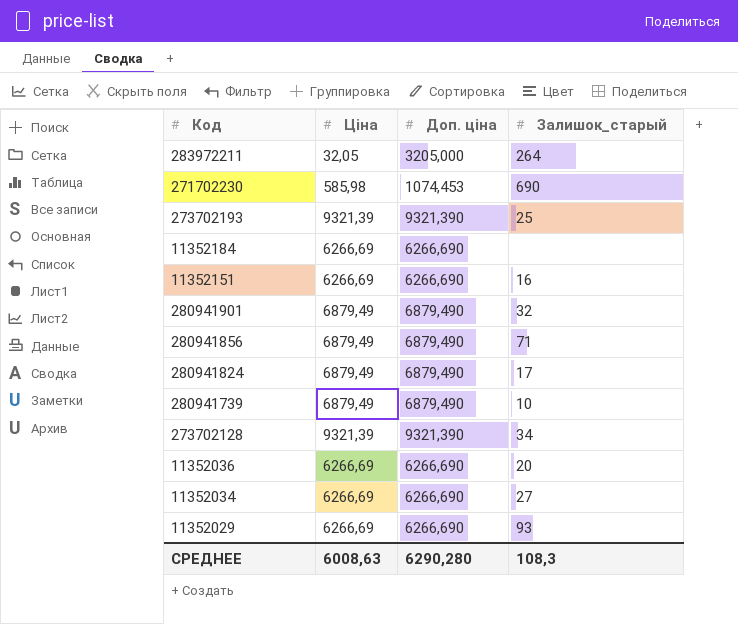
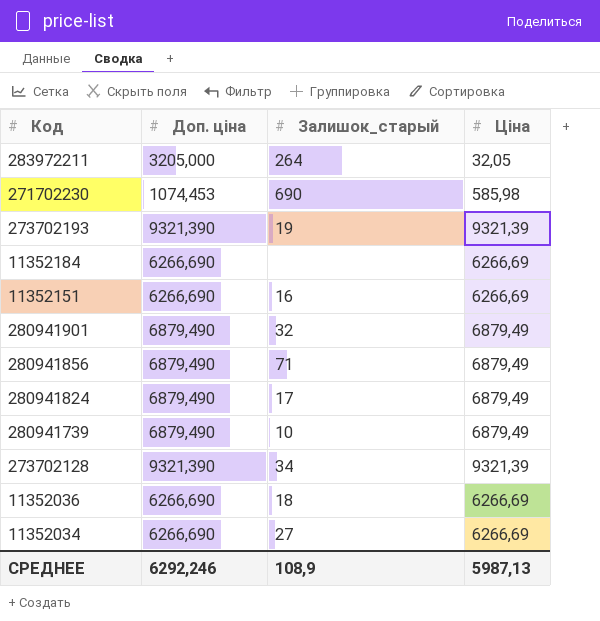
column Ціна | position: 2 -> 4
row 11352029: 6266,69 | 6266,690 | 93 -> none
273702193 | Залишок_старый: 25 -> 19
11352036 | Залишок_старый: 20 -> 18
СРЕДНЕЕ | Доп. ціна: 6290,280 -> 6292,246
СРЕДНЕЕ | Залишок_старый: 108,3 -> 108,9
СРЕДНЕЕ | Ціна: 6008,63 -> 5987,13

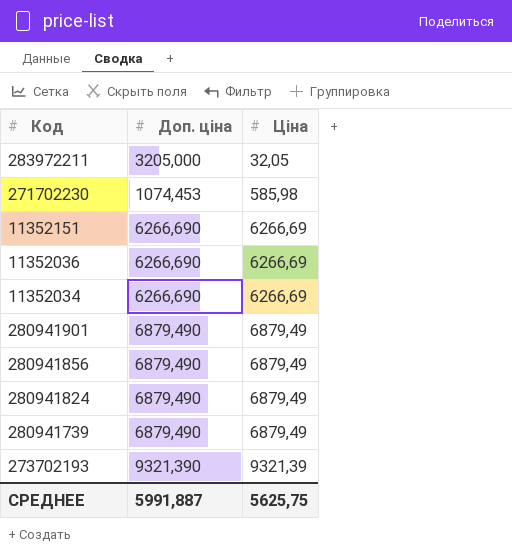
row order: none -> Ціна ascending
column Залишок_старый | position: 3 -> none
row 11352184: 6266,690 | none | 6266,69 -> none
row 273702128: 9321,390 | 34 | 9321,39 -> none
СРЕДНЕЕ | Доп. ціна: 6292,246 -> 5991,887
СРЕДНЕЕ | Ціна: 5987,13 -> 5625,75

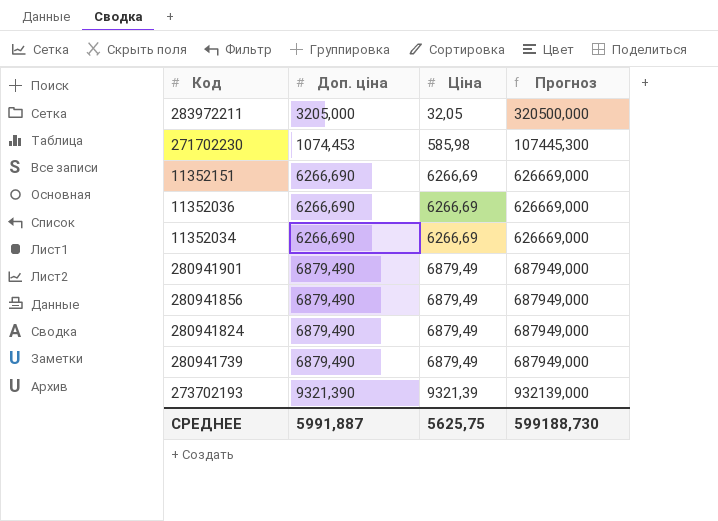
column Прогноз | formula: none -> [Доп. ціна] * 100

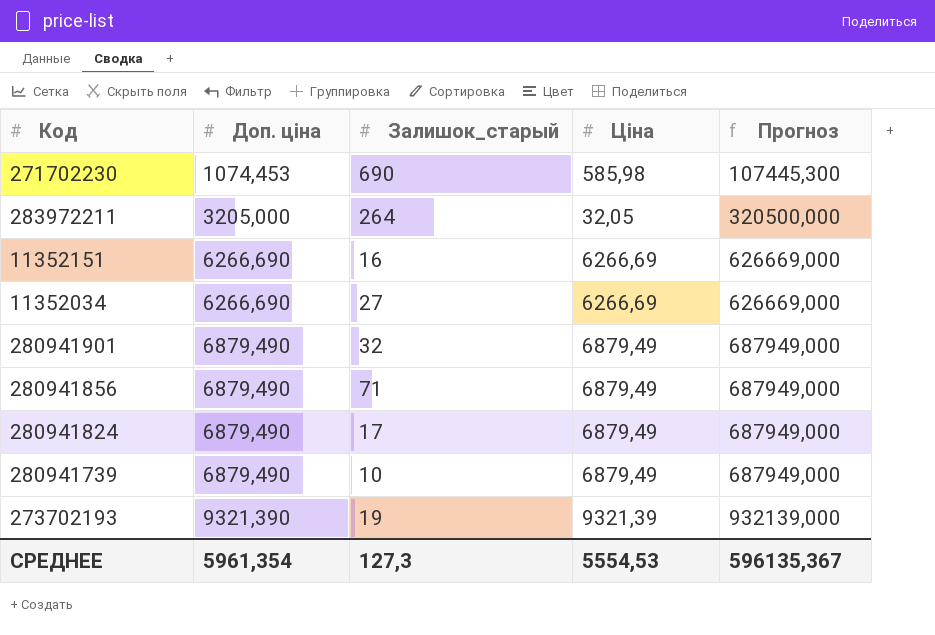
row order: Ціна ascending -> Доп. ціна ascending
column Залишок_старый | position: none -> 3
row 11352036: 6266,690 | 6266,69 | 626669,000 -> none
СРЕДНЕЕ | Доп. ціна: 5991,887 -> 5961,354
СРЕДНЕЕ | Ціна: 5625,75 -> 5554,53
СРЕДНЕЕ | Прогноз: 599188,730 -> 596135,367

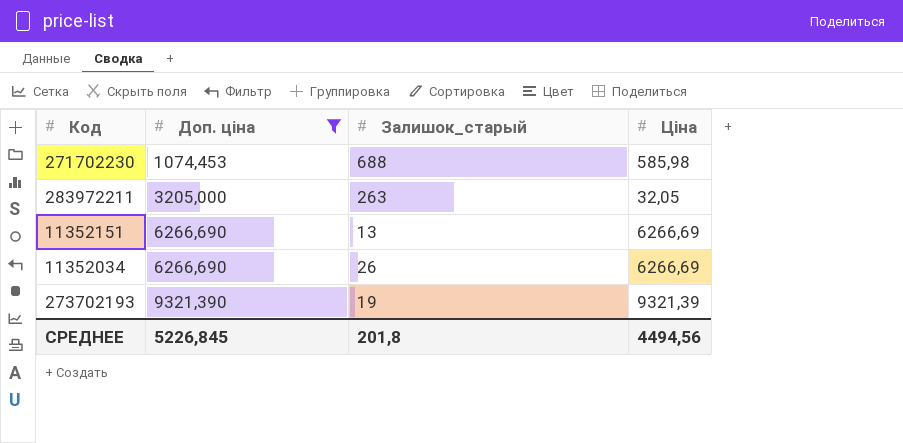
filter: none -> Доп. ціна != 6879,490
column Прогноз | formula: [Доп. ціна] * 100 -> none
271702230 | Залишок_старый: 690 -> 688
283972211 | Залишок_старый: 264 -> 263
11352151 | Залишок_старый: 16 -> 13
11352034 | Залишок_старый: 27 -> 26
СРЕДНЕЕ | Доп. ціна: 5961,354 -> 5226,845
СРЕДНЕЕ | Залишок_старый: 127,3 -> 201,8
СРЕДНЕЕ | Ціна: 5554,53 -> 4494,56

